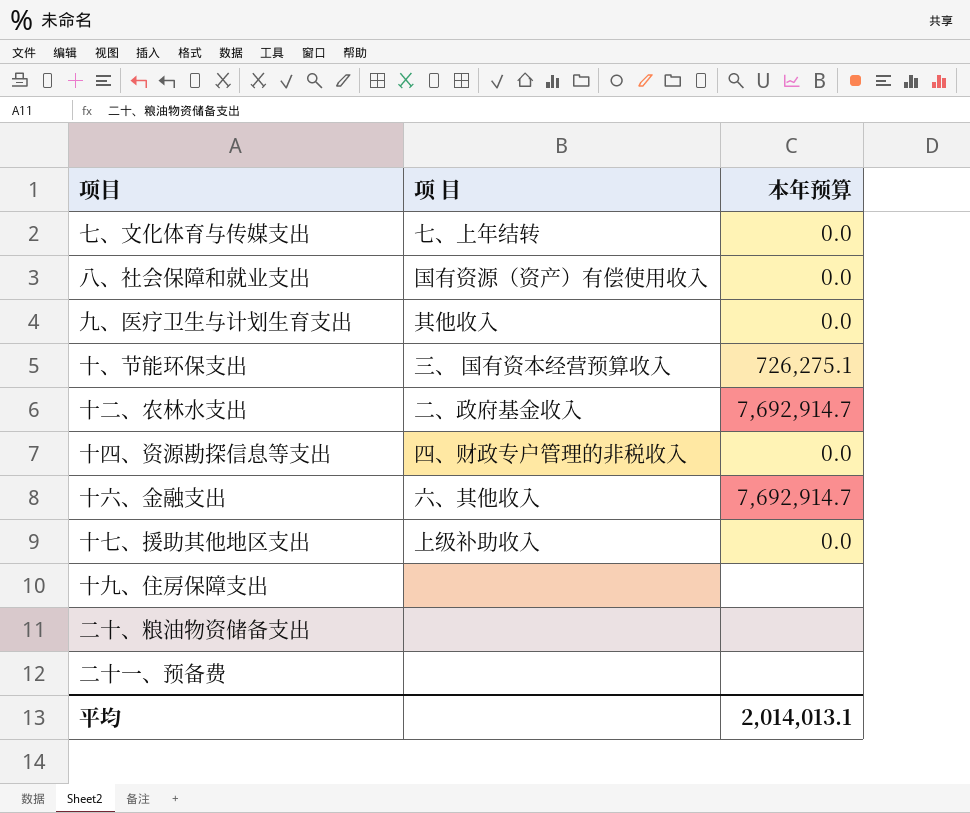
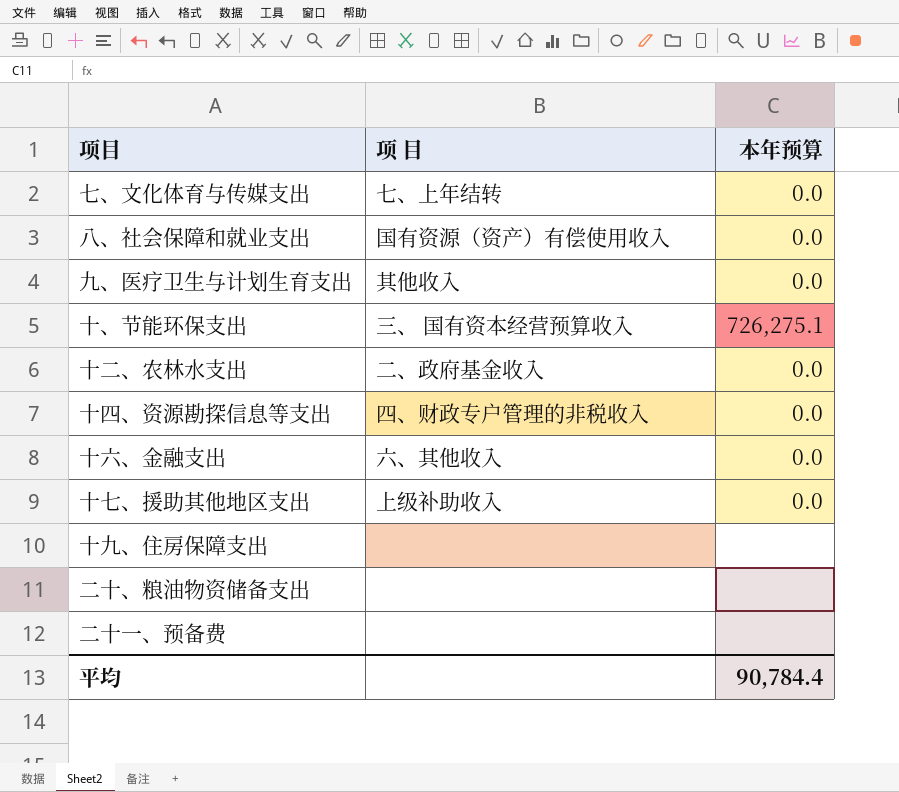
十二、农林水支出 | 本年预算: 7,692,914.7 -> 0.0
十六、金融支出 | 本年预算: 7,692,914.7 -> 0.0
平均 | 本年预算: 2,014,013.1 -> 90,784.4

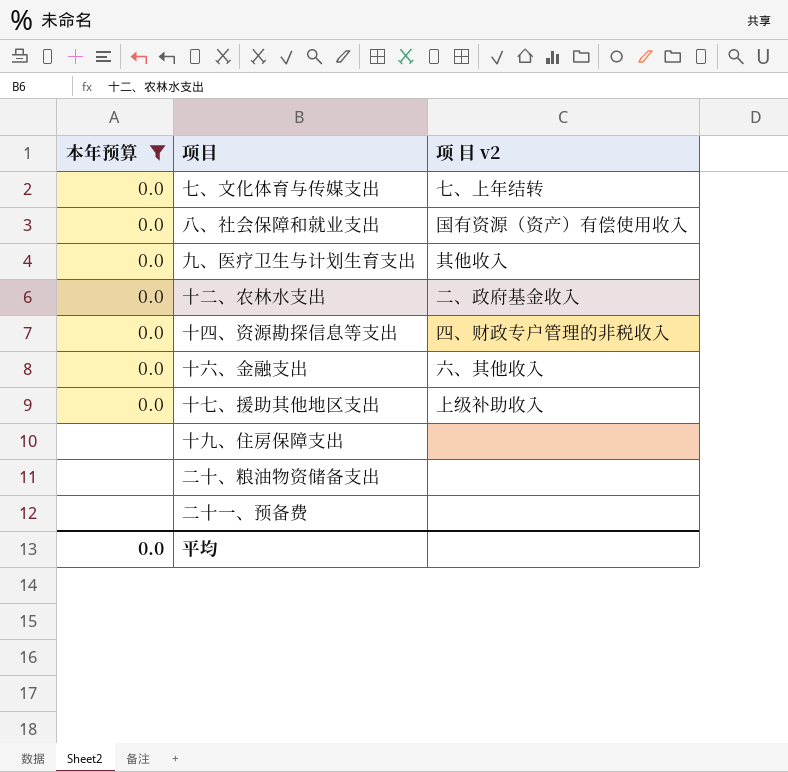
filter: none -> 本年预算 != 726,275.1
column 本年预算 | position: 3 -> 1
column name: 项 目 -> 项 目 v2
平均 | 本年预算: 90,784.4 -> 0.0

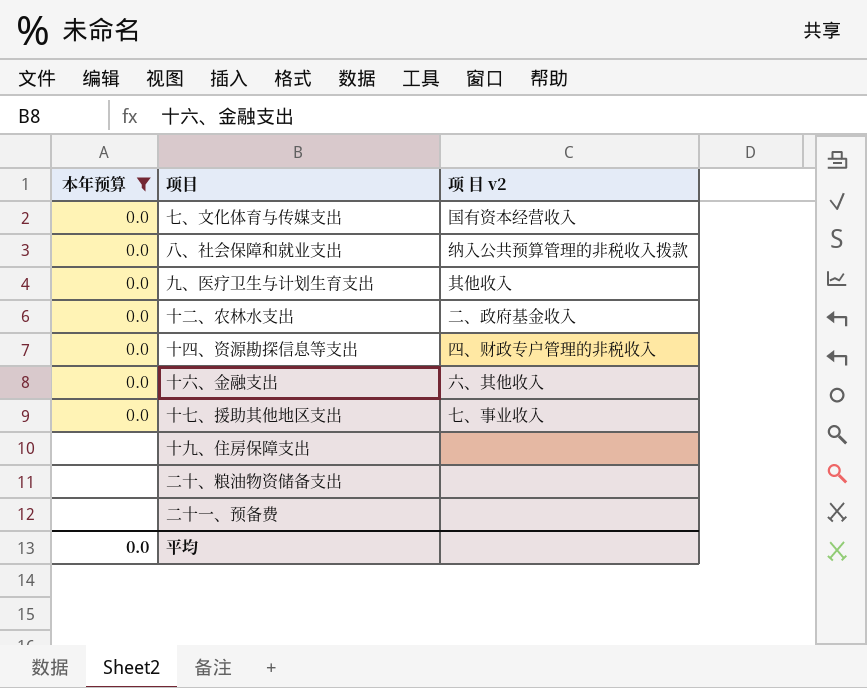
七、文化体育与传媒支出 | 项 目 v2: 七、上年结转 -> 国有资本经营收入
八、社会保障和就业支出 | 项 目 v2: 国有资源（资产）有偿使用收入 -> 纳入公共预算管理的非税收入拨款
十七、援助其他地区支出 | 项 目 v2: 上级补助收入 -> 七、事业收入

